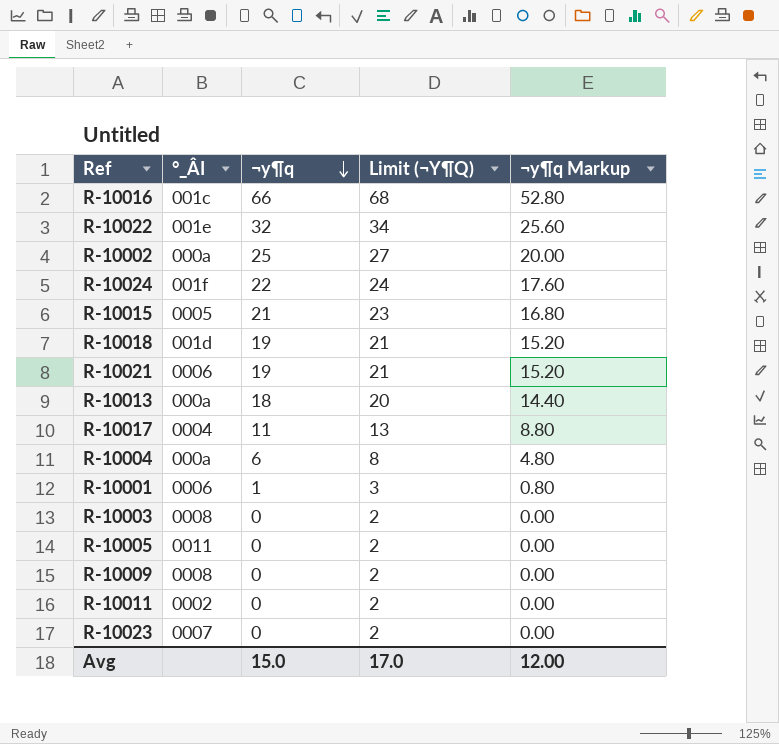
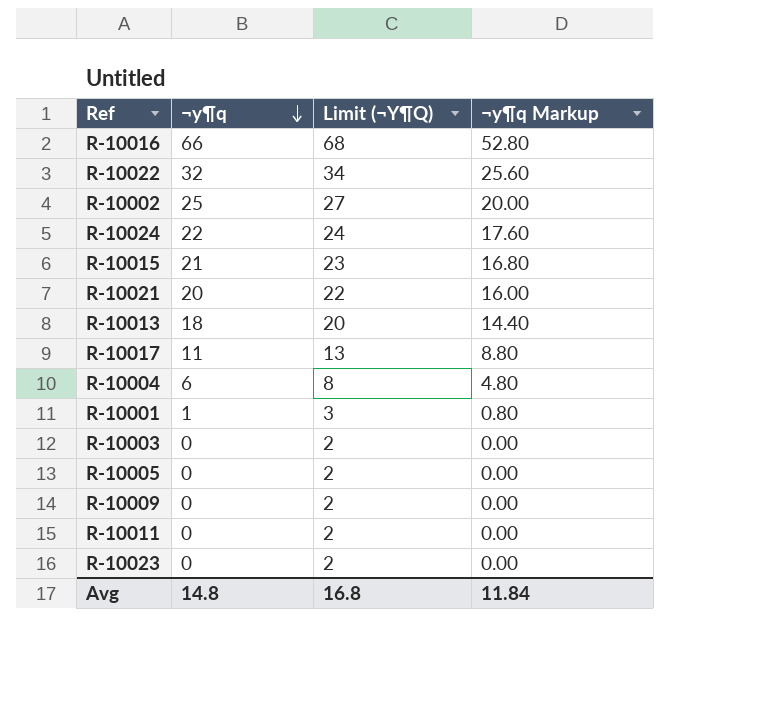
column °_ÂI | position: 2 -> none
row R-10018: 001d | 19 | 21 | 15.20 -> none
R-10021 | ¬y¶q: 19 -> 20
R-10021 | Limit (¬Y¶Q): 21 -> 22
R-10021 | ¬y¶q Markup: 15.20 -> 16.00
Avg | ¬y¶q: 15.0 -> 14.8
Avg | Limit (¬Y¶Q): 17.0 -> 16.8
Avg | ¬y¶q Markup: 12.00 -> 11.84

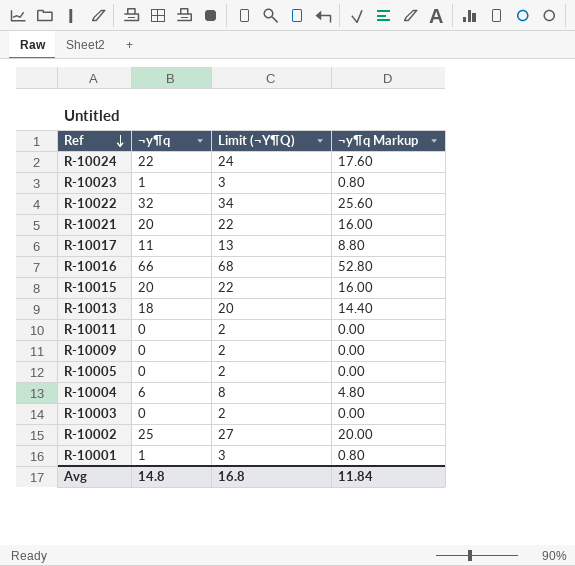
row order: ¬y¶q descending -> Ref descending
R-10023 | ¬y¶q: 0 -> 1
R-10023 | Limit (¬Y¶Q): 2 -> 3
R-10023 | ¬y¶q Markup: 0.00 -> 0.80
R-10015 | ¬y¶q: 21 -> 20
R-10015 | Limit (¬Y¶Q): 23 -> 22
R-10015 | ¬y¶q Markup: 16.80 -> 16.00

